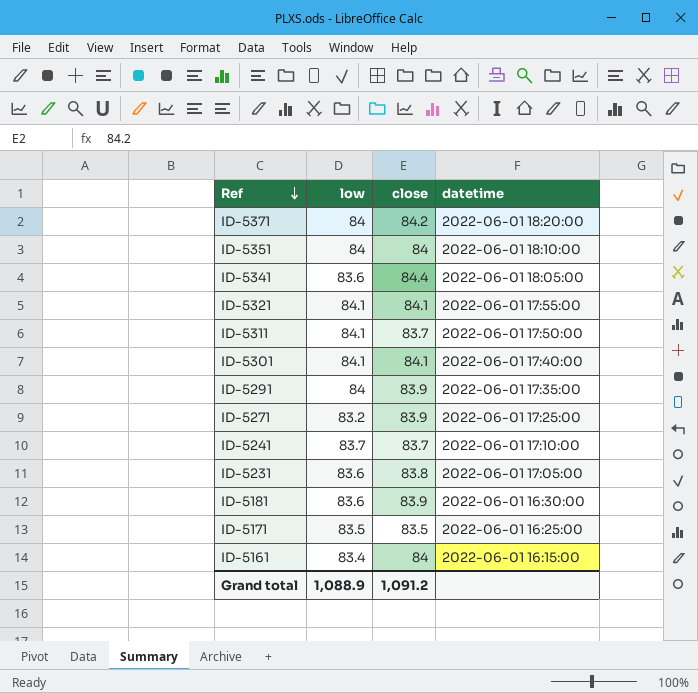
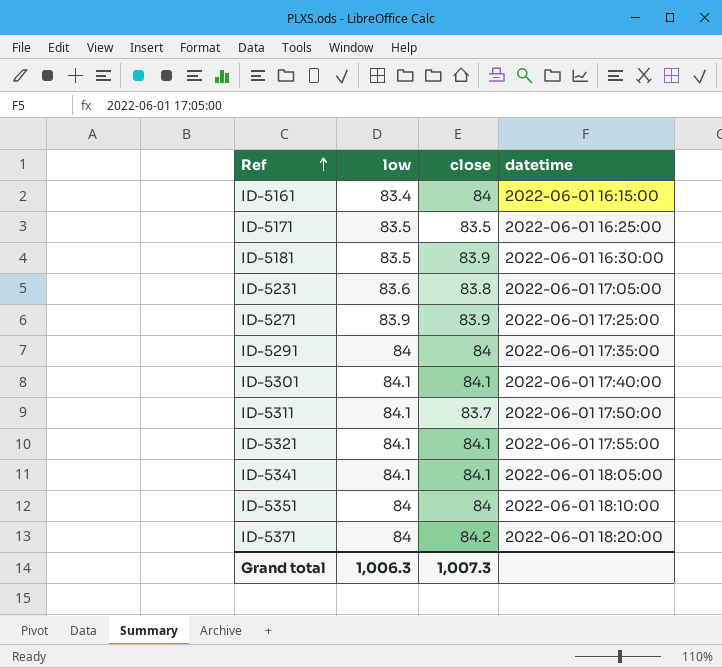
row order: Ref descending -> Ref ascending
row ID-5241: 83.7 | 83.7 | 2022-06-01 17:10:00 -> none
ID-5181 | low: 83.6 -> 83.5
ID-5271 | low: 83.2 -> 83.9
ID-5291 | close: 83.9 -> 84
ID-5341 | low: 83.6 -> 84.1
ID-5341 | close: 84.4 -> 84.1
Grand total | low: 1,088.9 -> 1,006.3
Grand total | close: 1,091.2 -> 1,007.3

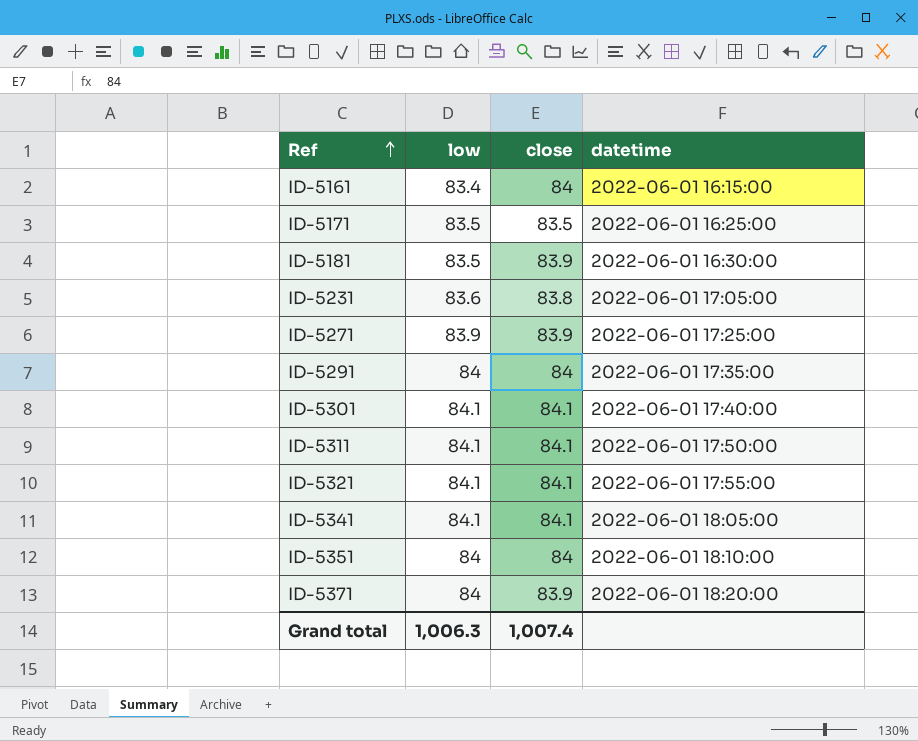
ID-5311 | close: 83.7 -> 84.1
ID-5371 | close: 84.2 -> 83.9
Grand total | close: 1,007.3 -> 1,007.4

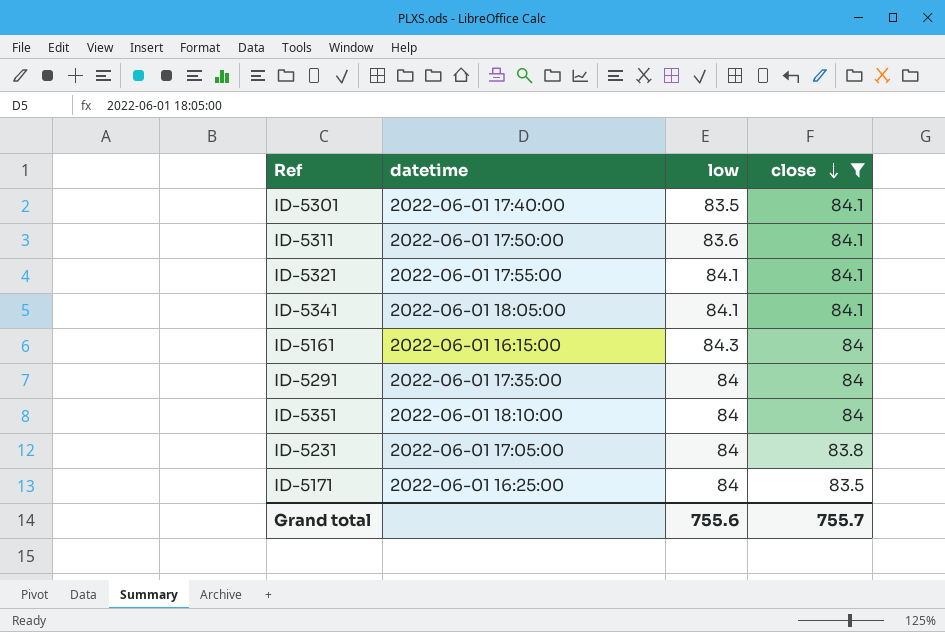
filter: none -> close != 83.9
row order: Ref ascending -> close descending
column datetime | position: 4 -> 2
ID-5301 | low: 84.1 -> 83.5
ID-5311 | low: 84.1 -> 83.6
ID-5161 | low: 83.4 -> 84.3
ID-5231 | low: 83.6 -> 84
ID-5171 | low: 83.5 -> 84
Grand total | low: 1,006.3 -> 755.6
Grand total | close: 1,007.4 -> 755.7

